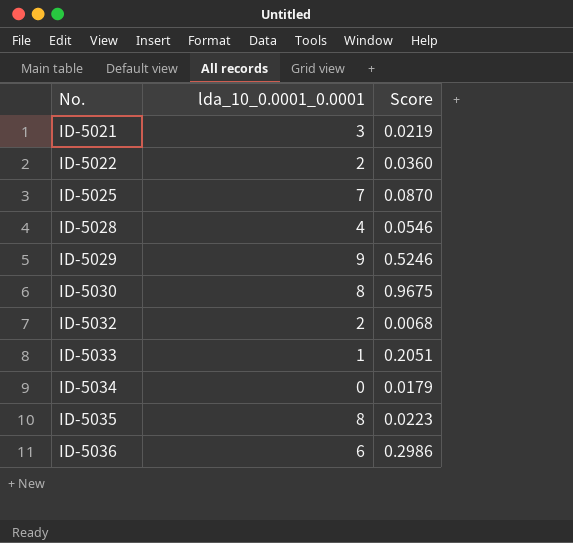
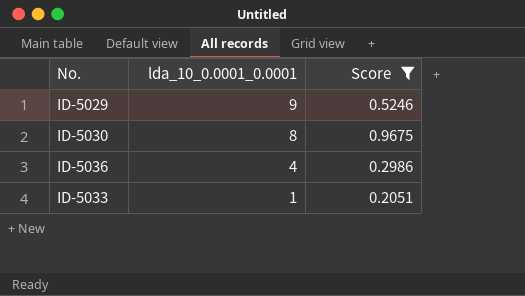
filter: none -> Score >= 0.2051
row order: No. ascending -> lda_10_0.0001_0.0001 descending
ID-5036 | lda_10_0.0001_0.0001: 6 -> 4

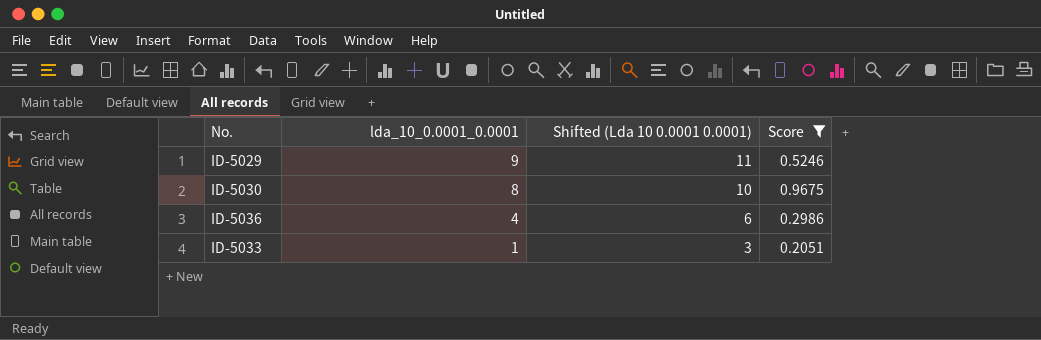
column Shifted (Lda 10 0.0001 0.0001) | formula: none -> [lda_10_0.0001_0.0001] + 2

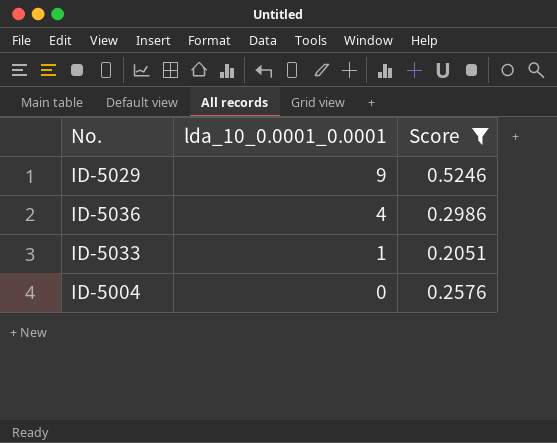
column Shifted (Lda 10 0.0001 0.0001) | formula: [lda_10_0.0001_0.0001] + 2 -> none
row ID-5030: 8 | 10 | 0.9675 -> none
row ID-5004: none -> 0 | 0.2576

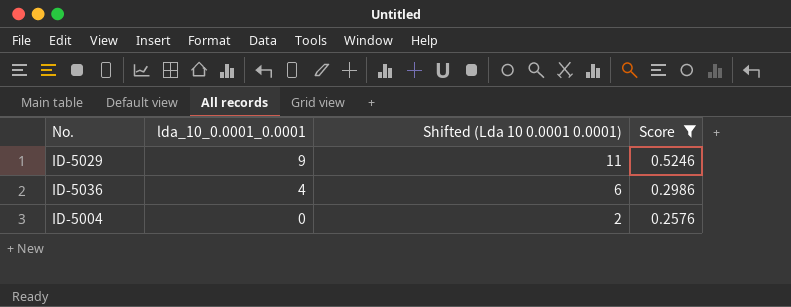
column Shifted (Lda 10 0.0001 0.0001) | formula: none -> [lda_10_0.0001_0.0001] + 2
row ID-5033: 1 | 0.2051 -> none

